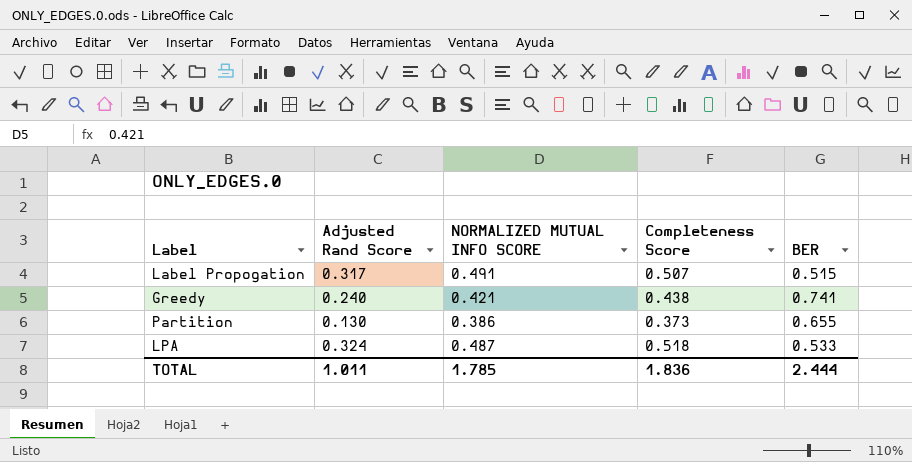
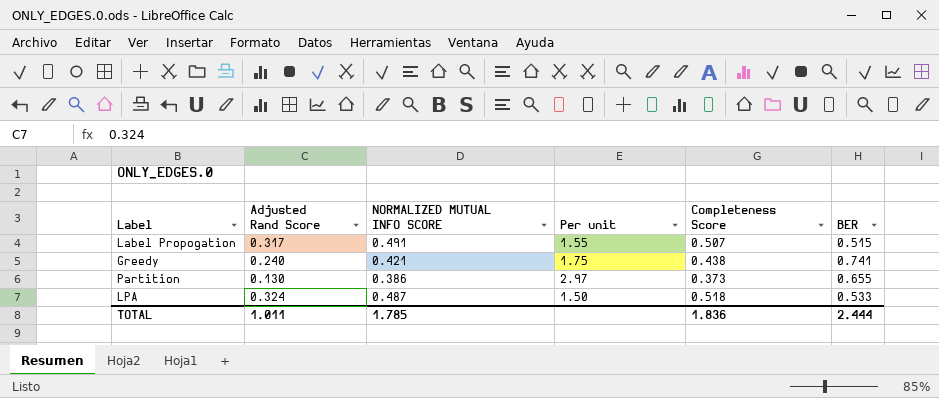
column Per unit | formula: none -> [NORMALIZED MUTUAL INFO SCORE] / [Adjusted Rand Score]

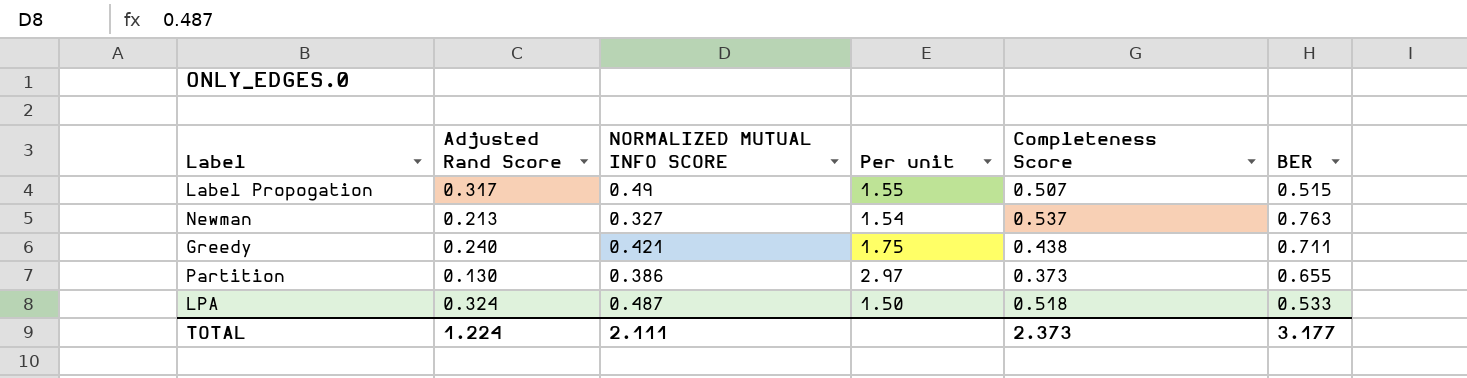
Label Propogation | NORMALIZED MUTUAL INFO SCORE: 0.491 -> 0.49
row Newman: none -> 0.213 | 0.327 | 1.54 | 0.537 | 0.763
Greedy | BER: 0.741 -> 0.711
TOTAL | Adjusted Rand Score: 1.011 -> 1.224
TOTAL | NORMALIZED MUTUAL INFO SCORE: 1.785 -> 2.111
TOTAL | Completeness Score: 1.836 -> 2.373
TOTAL | BER: 2.444 -> 3.177

